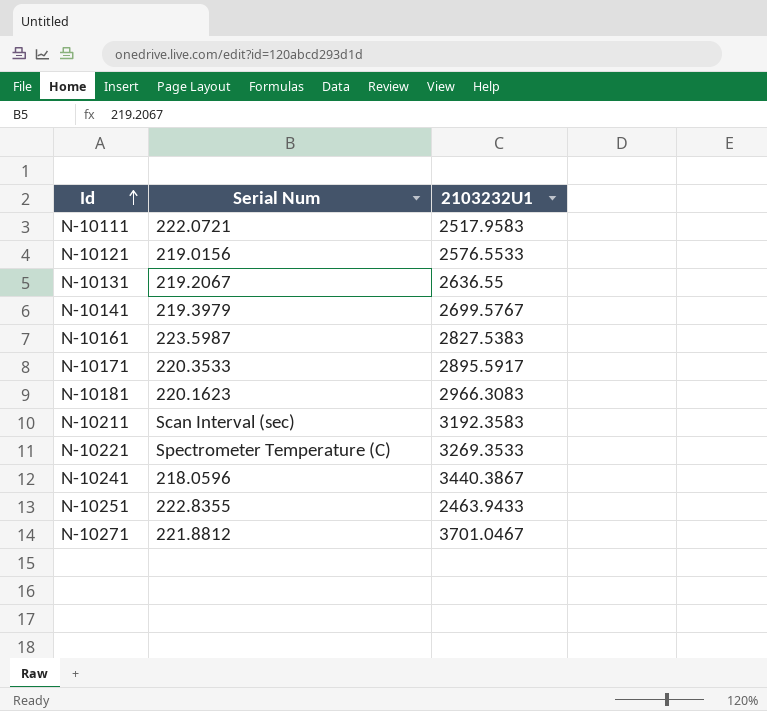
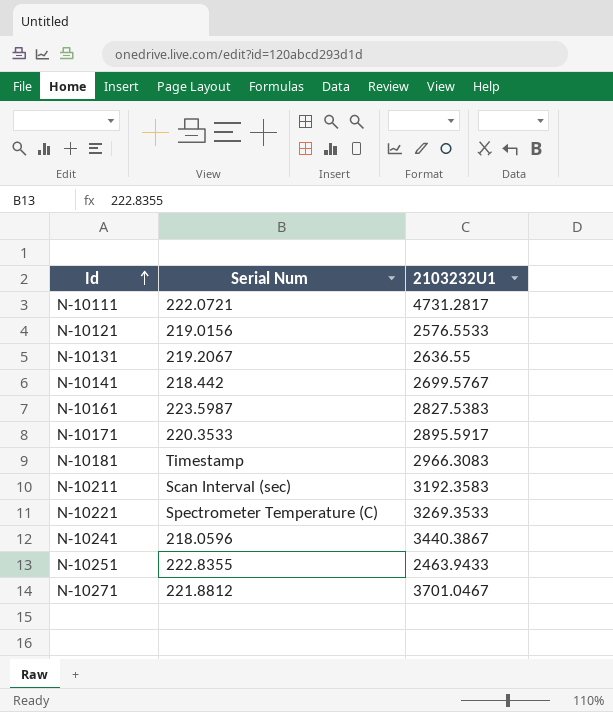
N-10111 | 2103232U1: 2517.9583 -> 4731.2817
N-10141 | Serial Num: 219.3979 -> 218.442
N-10181 | Serial Num: 220.1623 -> Timestamp

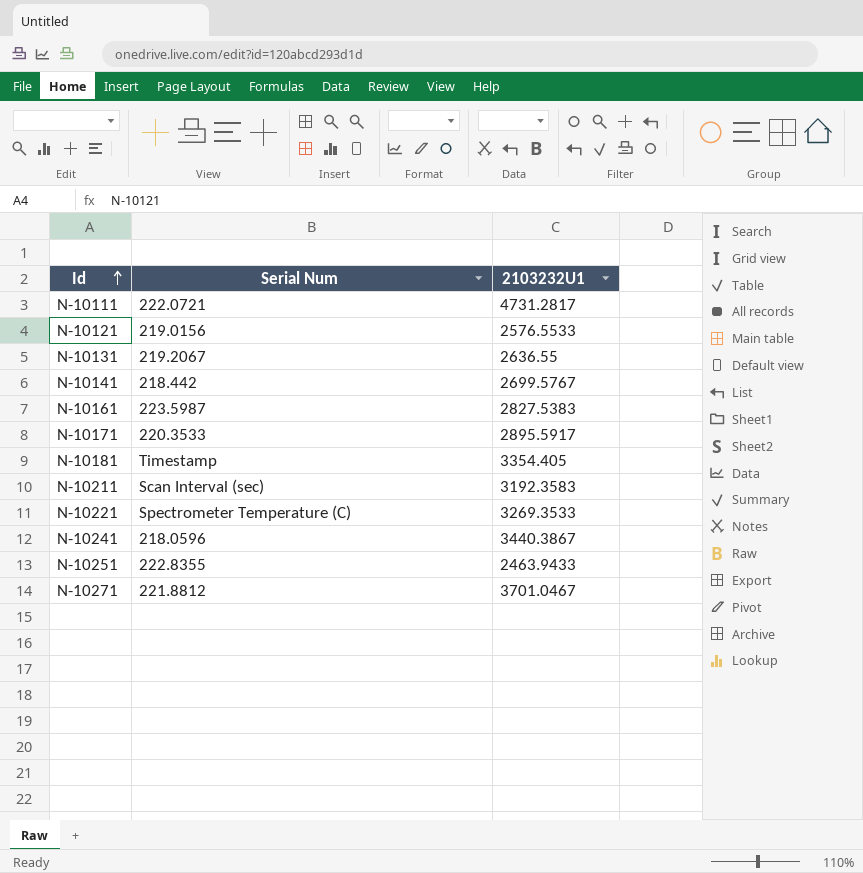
N-10181 | 2103232U1: 2966.3083 -> 3354.405

